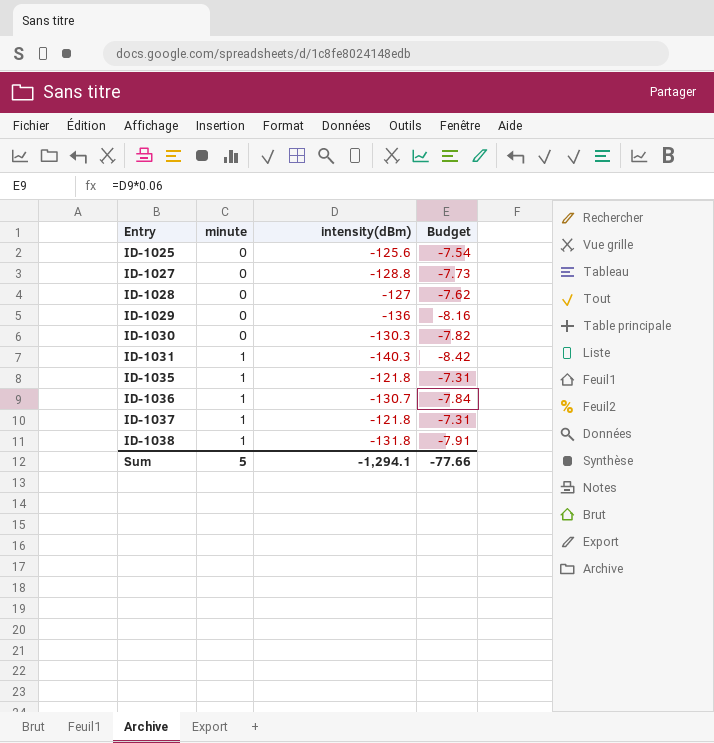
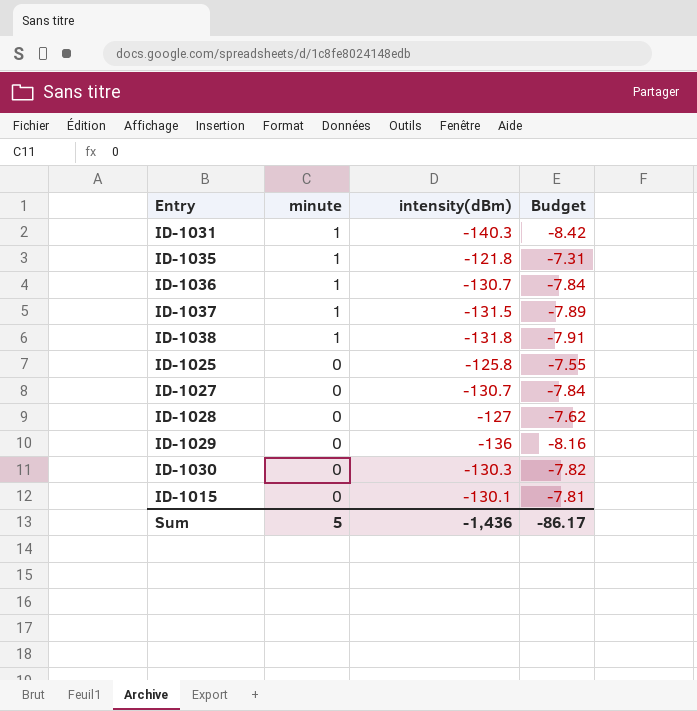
row order: Entry ascending -> minute descending
ID-1037 | intensity(dBm): -121.8 -> -131.5
ID-1037 | Budget: -7.31 -> -7.89
ID-1025 | intensity(dBm): -125.6 -> -125.8
ID-1025 | Budget: -7.54 -> -7.55
ID-1027 | intensity(dBm): -128.8 -> -130.7
ID-1027 | Budget: -7.73 -> -7.84
row ID-1015: none -> 0 | -130.1 | -7.81
Sum | intensity(dBm): -1,294.1 -> -1,436
Sum | Budget: -77.66 -> -86.17

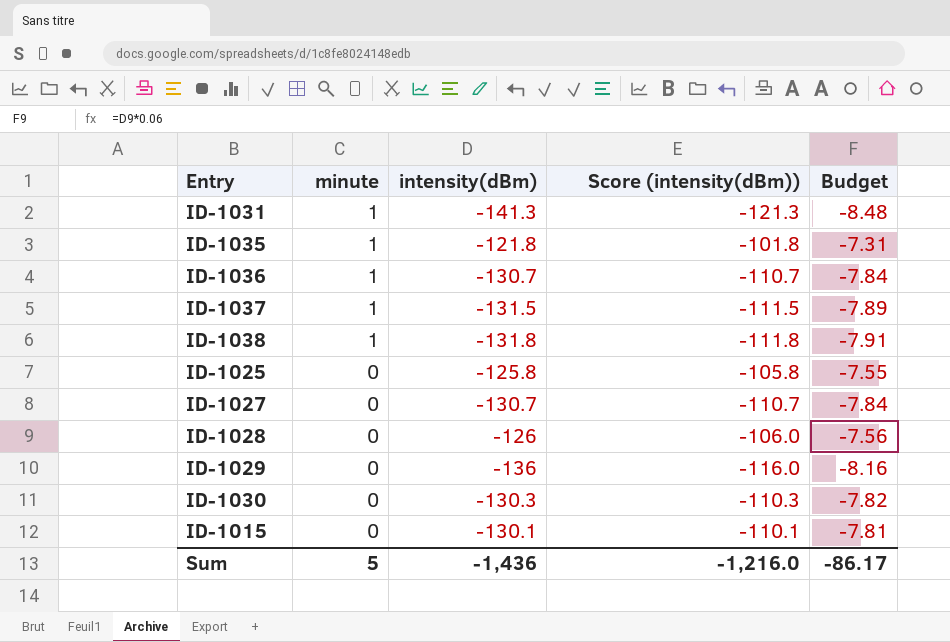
column Score (intensity(dBm)) | formula: none -> [intensity(dBm)] + 20
ID-1031 | intensity(dBm): -140.3 -> -141.3
ID-1031 | Budget: -8.42 -> -8.48
ID-1028 | intensity(dBm): -127 -> -126
ID-1028 | Budget: -7.62 -> -7.56

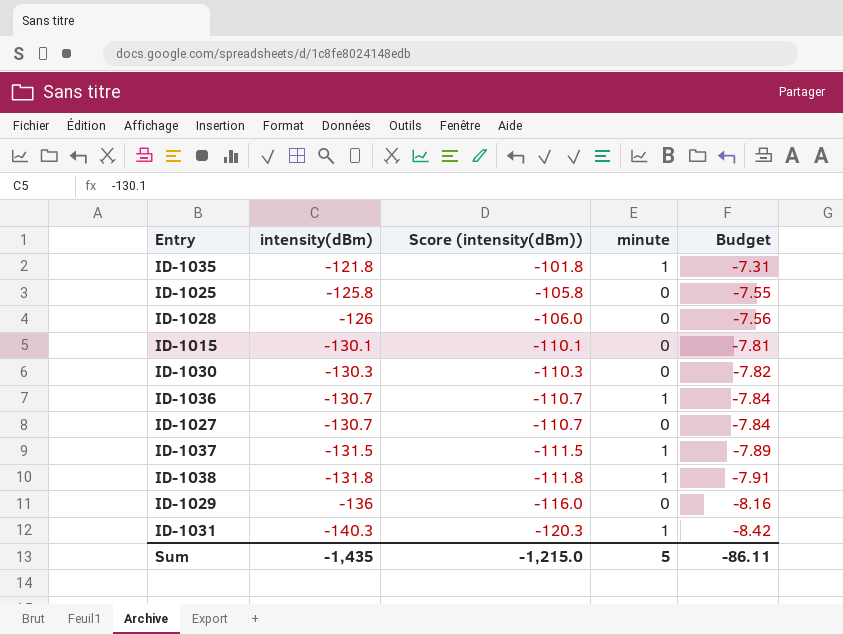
row order: minute descending -> intensity(dBm) descending
column minute | position: 2 -> 4
ID-1031 | intensity(dBm): -141.3 -> -140.3
ID-1031 | Score (intensity(dBm)): -121.3 -> -120.3
ID-1031 | Budget: -8.48 -> -8.42
Sum | intensity(dBm): -1,436 -> -1,435
Sum | Score (intensity(dBm)): -1,216.0 -> -1,215.0
Sum | Budget: -86.17 -> -86.11

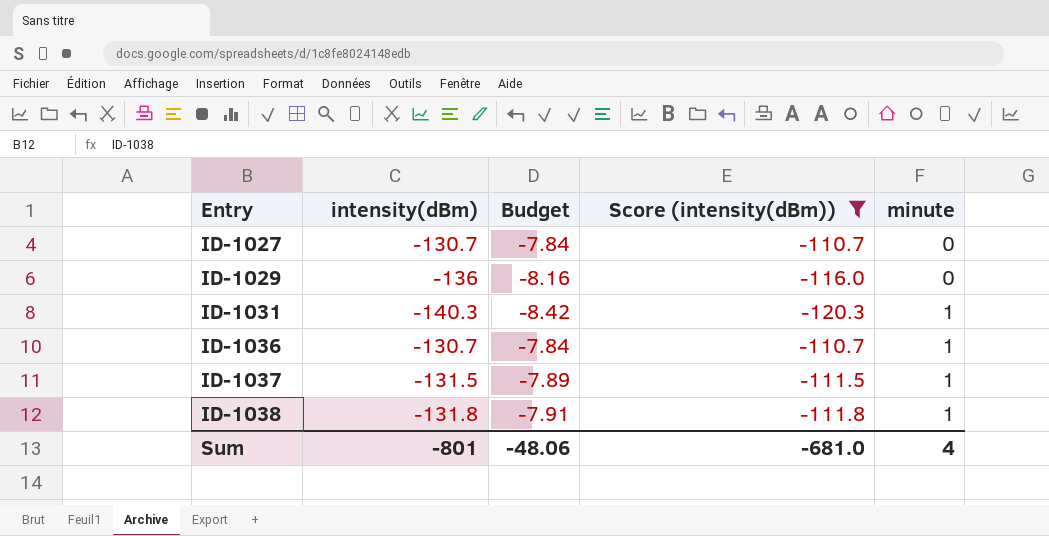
filter: none -> Score (intensity(dBm)) <= -110.7
row order: intensity(dBm) descending -> Entry ascending
column Budget | position: 5 -> 3
Sum | intensity(dBm): -1,435 -> -801
Sum | Budget: -86.11 -> -48.06
Sum | Score (intensity(dBm)): -1,215.0 -> -681.0
Sum | minute: 5 -> 4

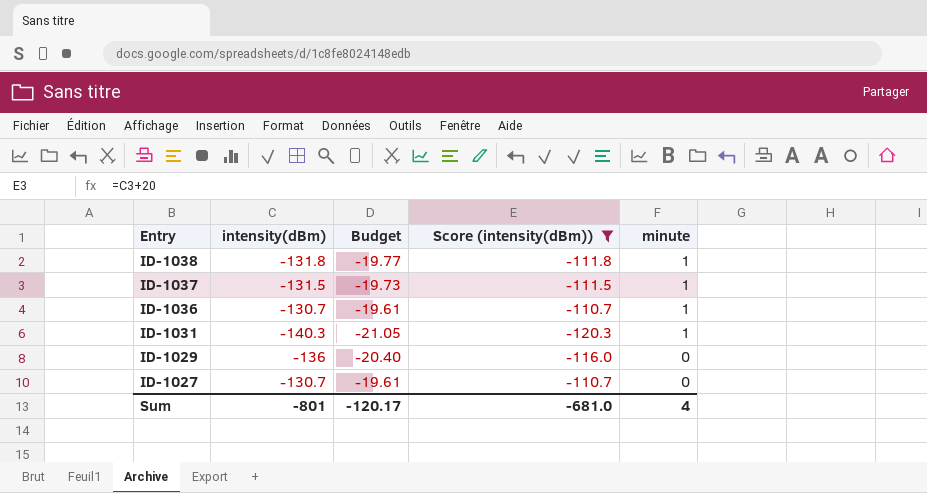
row order: Entry ascending -> Entry descending
column Budget | formula: [intensity(dBm)] * 0.06 -> [intensity(dBm)] * 0.15
Sum | Budget: -48.06 -> -120.17

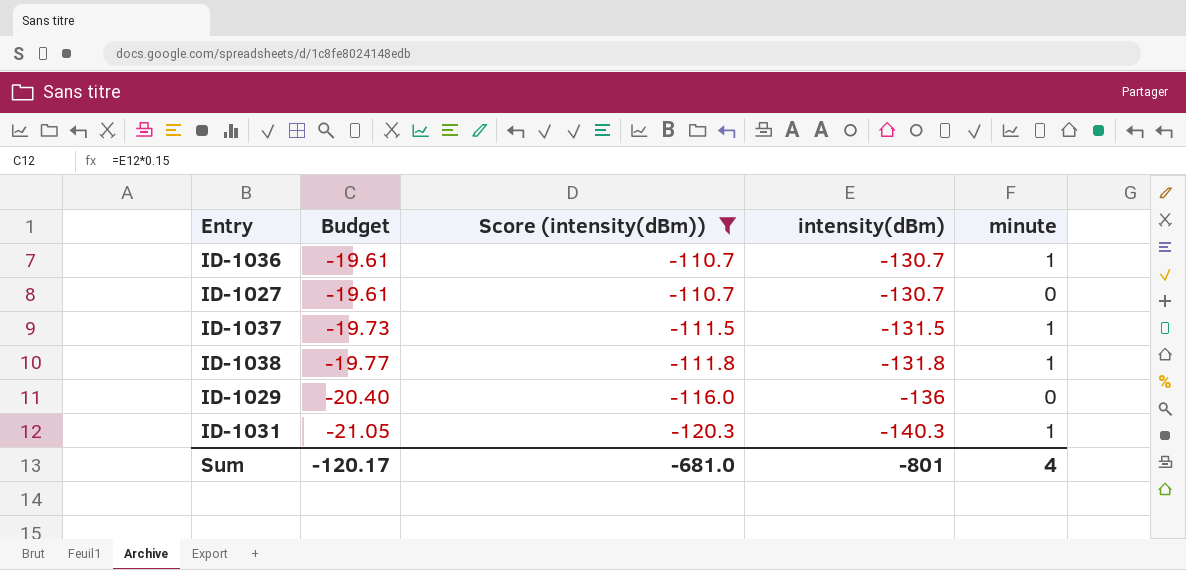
row order: Entry descending -> Budget descending
column intensity(dBm) | position: 2 -> 4

